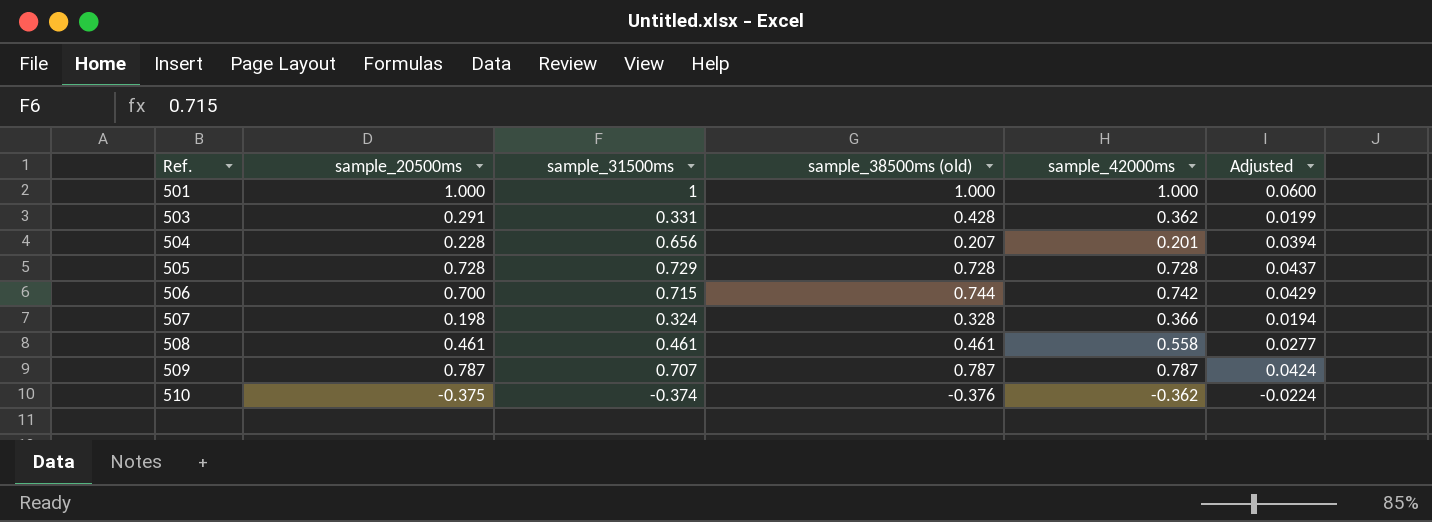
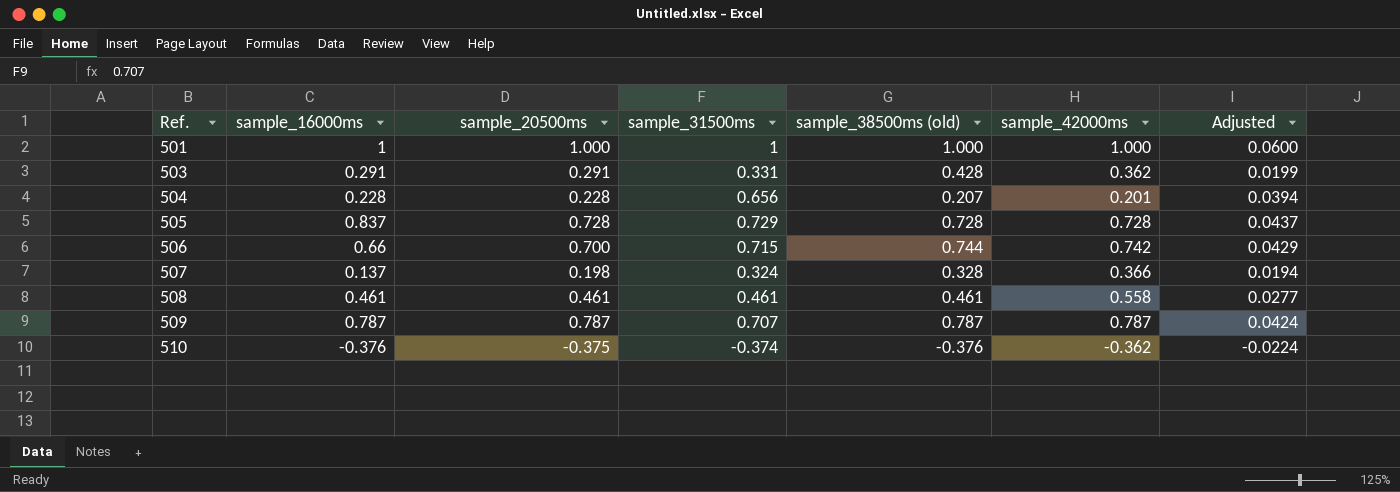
column sample_16000ms | position: none -> 2

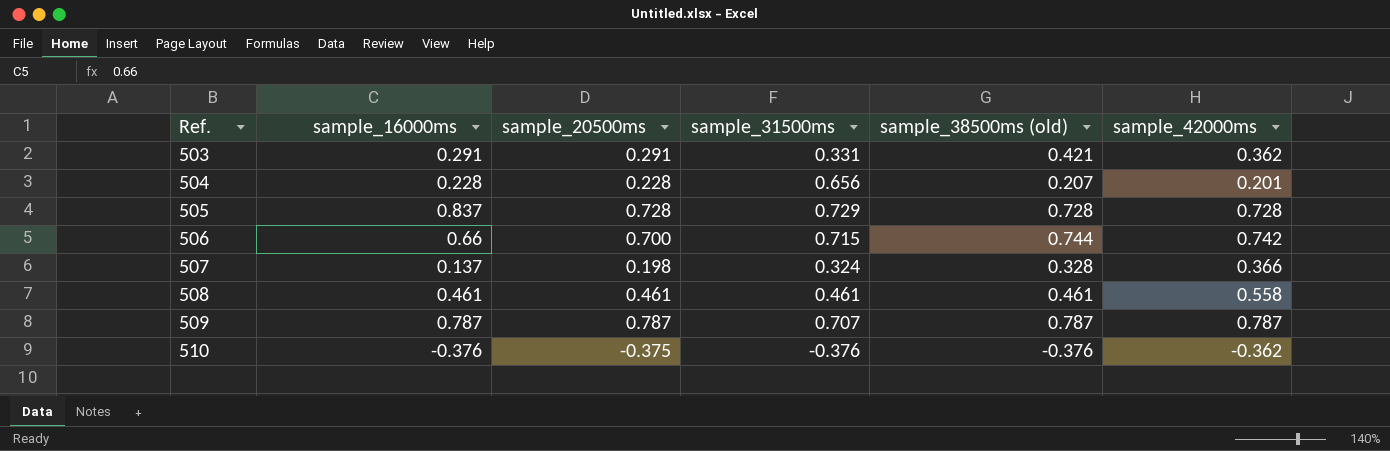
column Adjusted | formula: [sample_31500ms] * 0.06 -> none
row 501: 1 | 1.000 | 1 | 1.000 | 1.000 | 0.0600 -> none
503 | sample_38500ms (old): 0.428 -> 0.421
510 | sample_31500ms: -0.374 -> -0.376

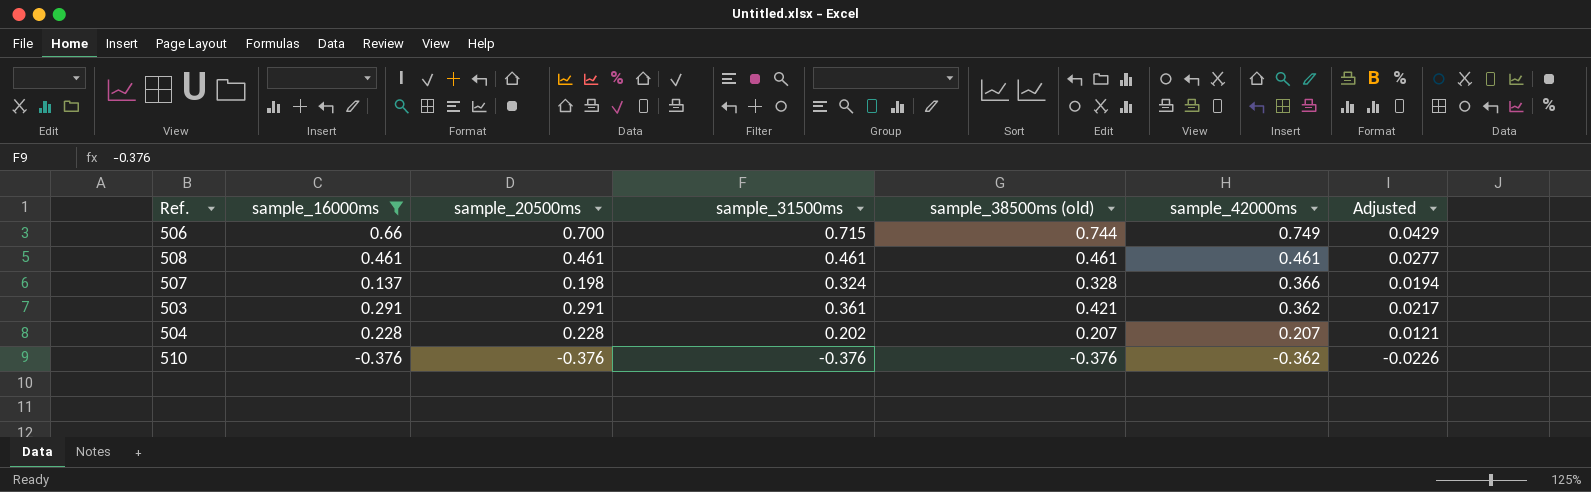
filter: none -> sample_16000ms <= 0.66
row order: Ref. ascending -> sample_42000ms descending
column Adjusted | formula: none -> [sample_31500ms] * 0.06
506 | sample_42000ms: 0.742 -> 0.749
508 | sample_42000ms: 0.558 -> 0.461
503 | sample_31500ms: 0.331 -> 0.361
504 | sample_31500ms: 0.656 -> 0.202
504 | sample_42000ms: 0.201 -> 0.207
510 | sample_20500ms: -0.375 -> -0.376

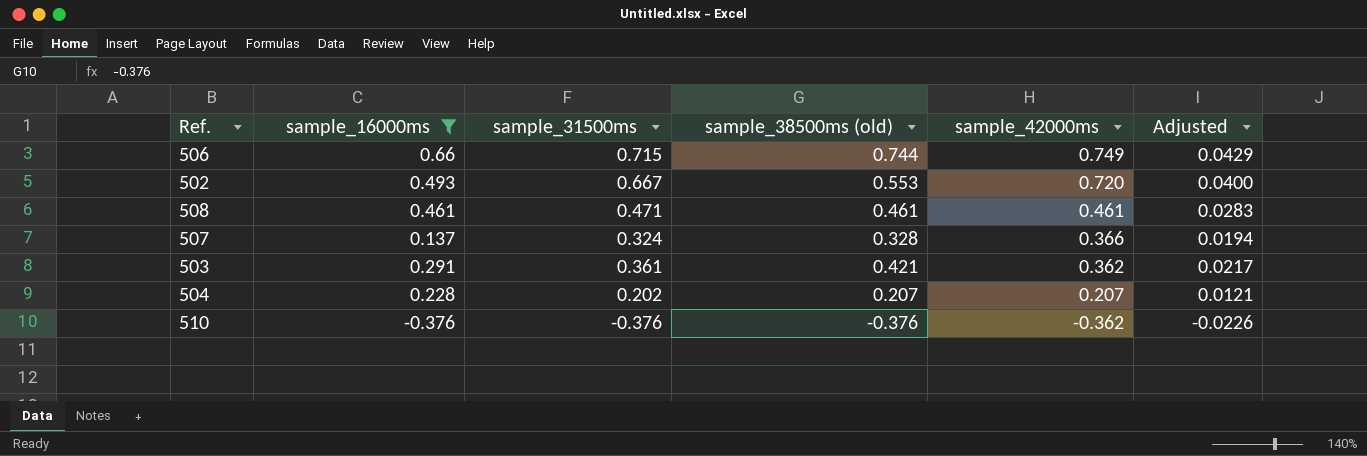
column sample_20500ms | position: 3 -> none
row 502: none -> 0.493 | 0.667 | 0.553 | 0.720 | 0.0400
508 | sample_31500ms: 0.461 -> 0.471
508 | Adjusted: 0.0277 -> 0.0283

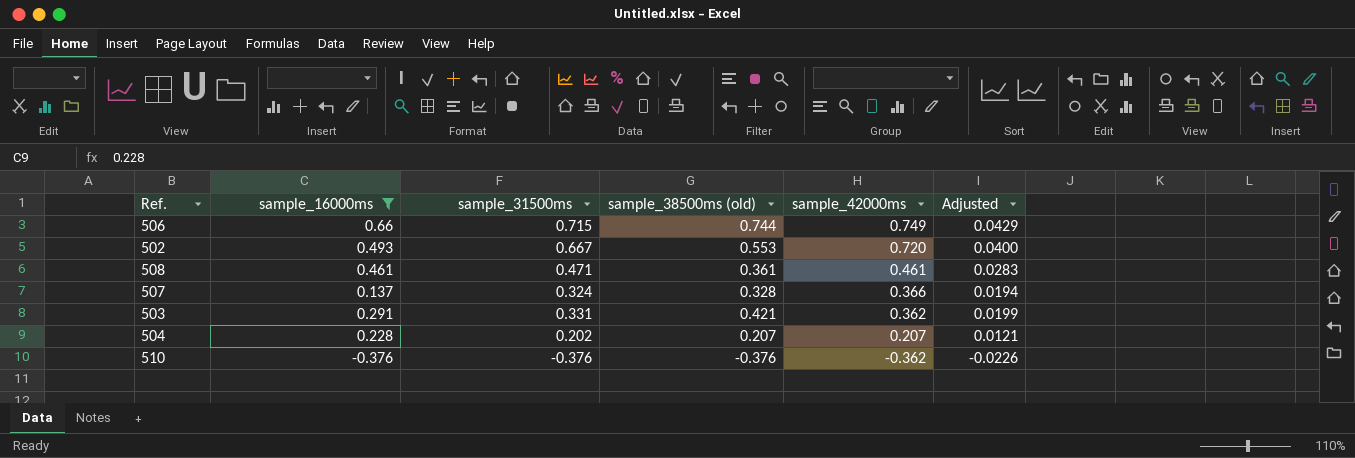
508 | sample_38500ms (old): 0.461 -> 0.361
503 | sample_31500ms: 0.361 -> 0.331
503 | Adjusted: 0.0217 -> 0.0199

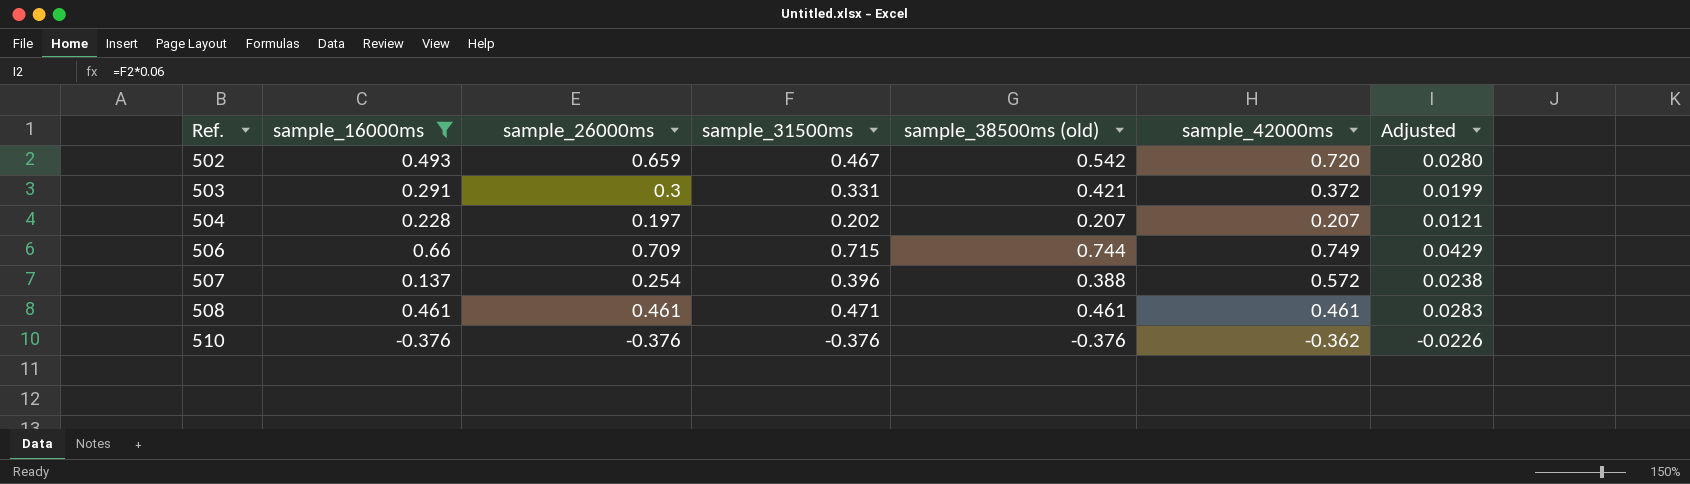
row order: sample_42000ms descending -> Ref. ascending
column sample_26000ms | position: none -> 3
502 | sample_31500ms: 0.667 -> 0.467
502 | sample_38500ms (old): 0.553 -> 0.542
502 | Adjusted: 0.0400 -> 0.0280
503 | sample_42000ms: 0.362 -> 0.372
507 | sample_31500ms: 0.324 -> 0.396
507 | sample_38500ms (old): 0.328 -> 0.388
507 | sample_42000ms: 0.366 -> 0.572
507 | Adjusted: 0.0194 -> 0.0238
508 | sample_38500ms (old): 0.361 -> 0.461

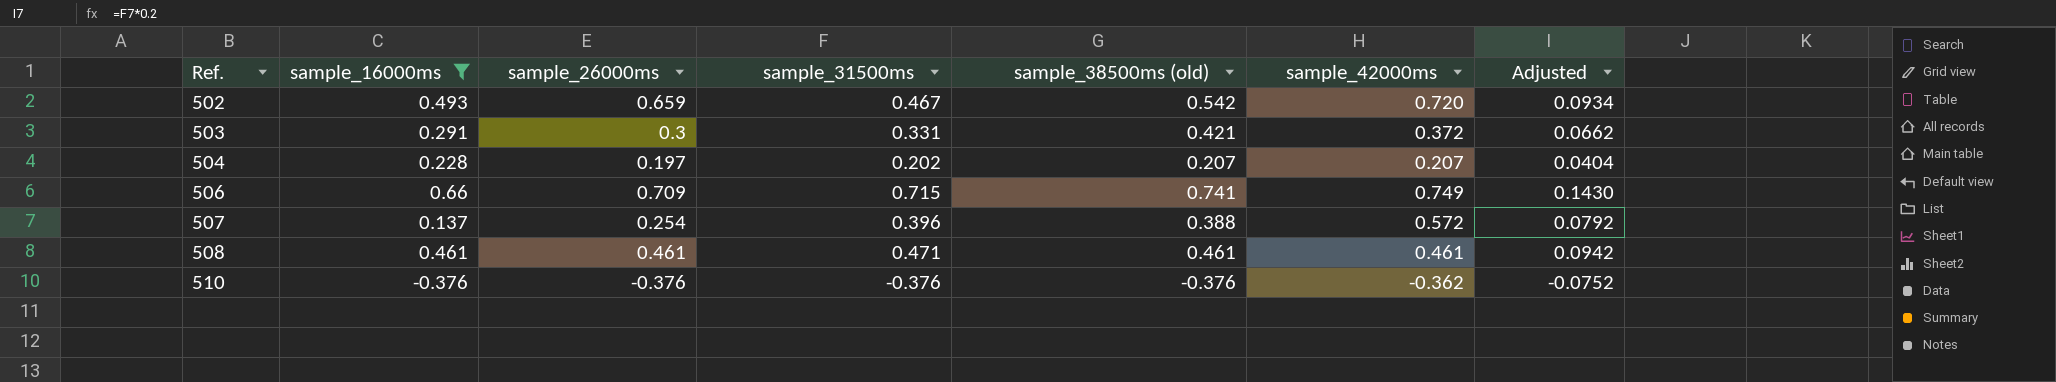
column Adjusted | formula: [sample_31500ms] * 0.06 -> [sample_31500ms] * 0.2
506 | sample_38500ms (old): 0.744 -> 0.741

